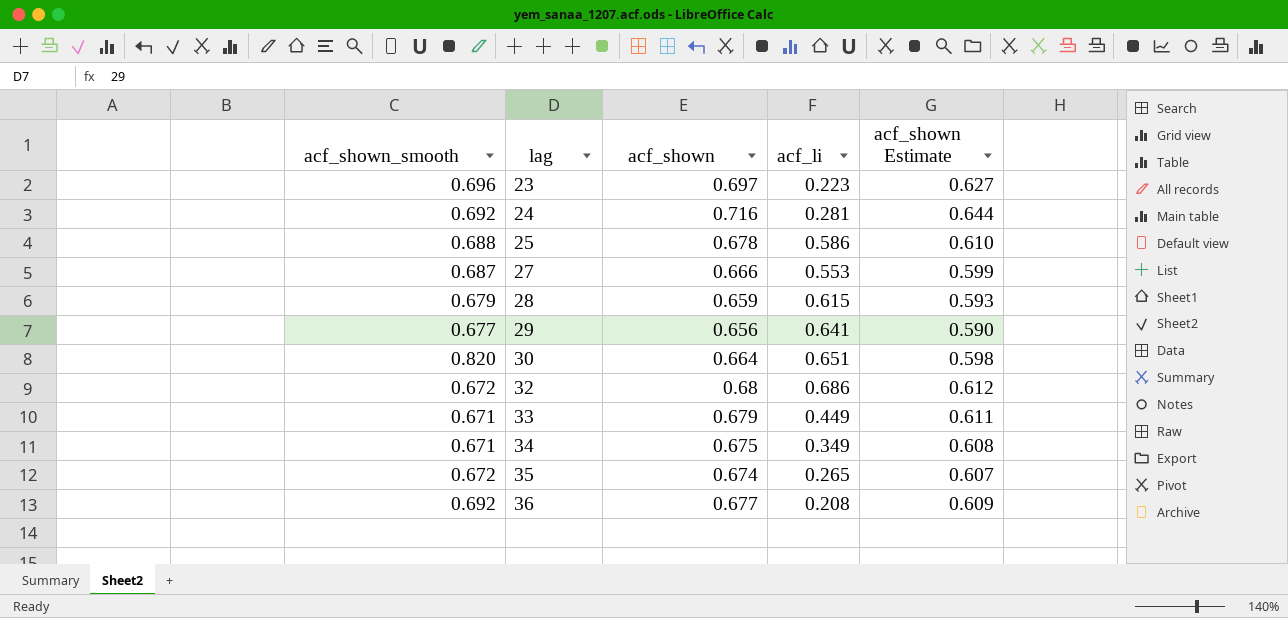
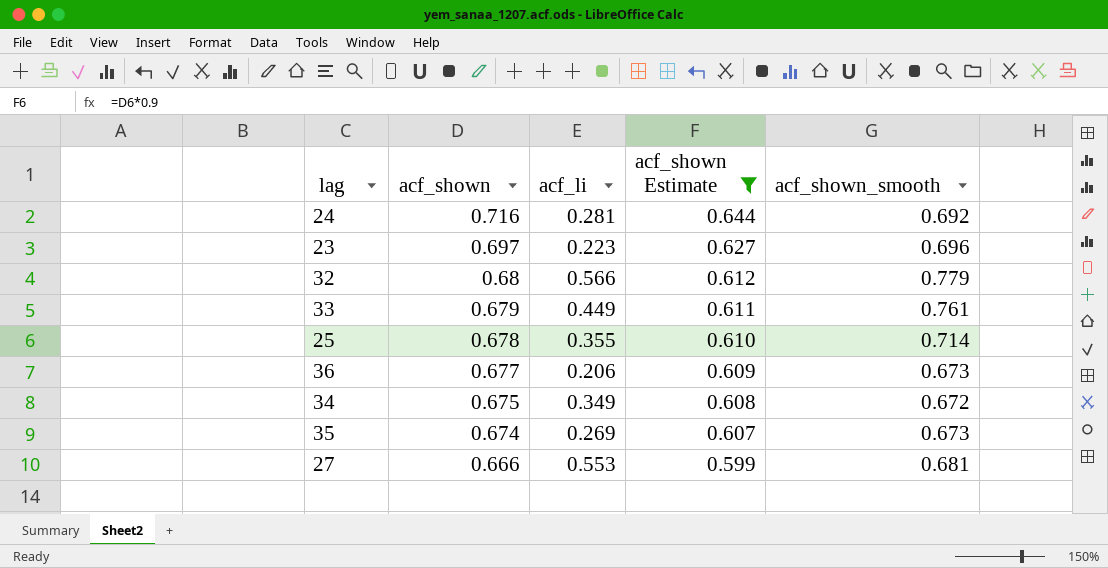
filter: none -> acf_shown Estimate >= 0.599
row order: lag ascending -> acf_shown descending
column acf_shown_smooth | position: 1 -> 5
32 | acf_li: 0.686 -> 0.566
32 | acf_shown_smooth: 0.672 -> 0.779
33 | acf_shown_smooth: 0.671 -> 0.761
25 | acf_li: 0.586 -> 0.355
25 | acf_shown_smooth: 0.688 -> 0.714
36 | acf_li: 0.208 -> 0.206
36 | acf_shown_smooth: 0.692 -> 0.673
34 | acf_shown_smooth: 0.671 -> 0.672
35 | acf_li: 0.265 -> 0.269
35 | acf_shown_smooth: 0.672 -> 0.673
27 | acf_shown_smooth: 0.687 -> 0.681

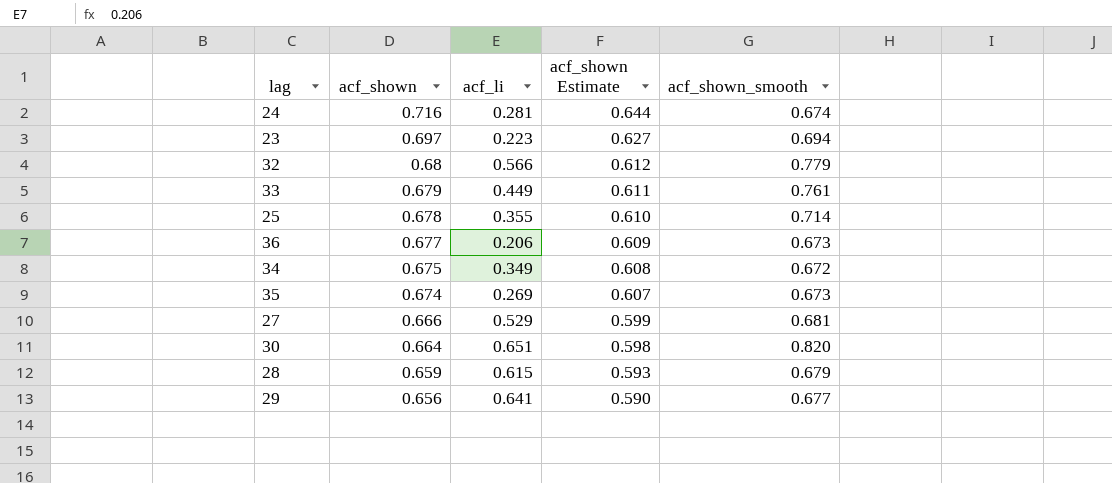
filter: acf_shown Estimate >= 0.599 -> none
24 | acf_shown_smooth: 0.692 -> 0.674
23 | acf_shown_smooth: 0.696 -> 0.694
27 | acf_li: 0.553 -> 0.529

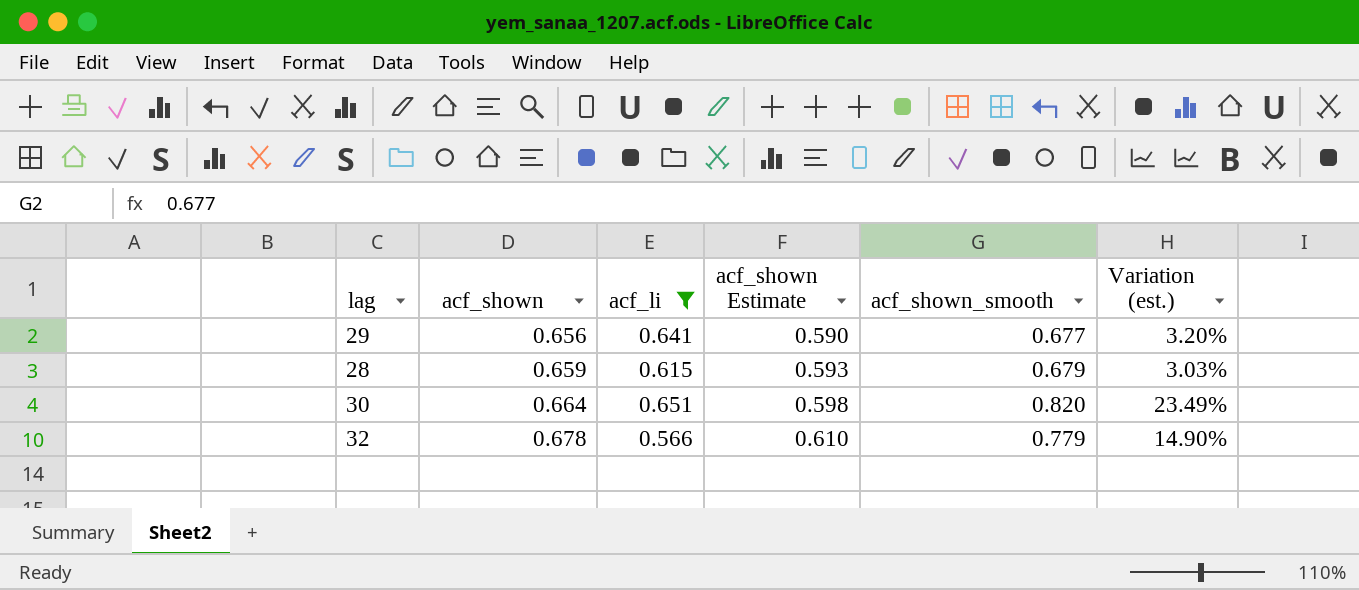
filter: none -> acf_li >= 0.566
row order: acf_shown descending -> acf_shown ascending
column Variation (est.) | formula: none -> ([acf_shown_smooth] - [acf_shown]) / [acf_shown]
32 | acf_shown: 0.68 -> 0.678
32 | acf_shown Estimate: 0.612 -> 0.610

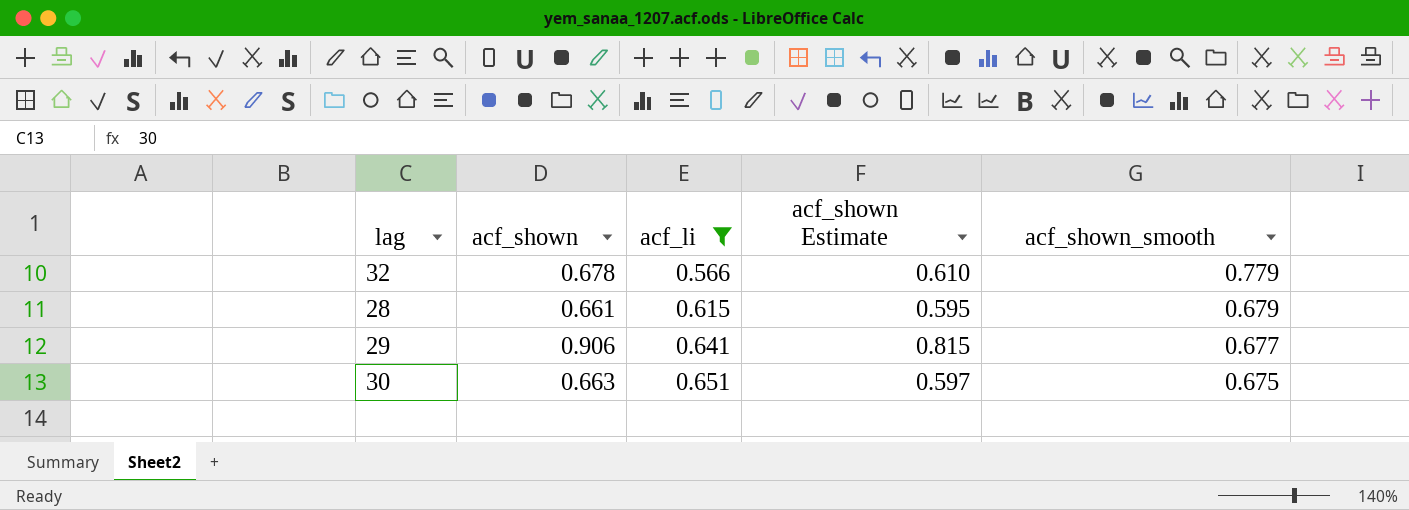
row order: acf_shown ascending -> acf_li ascending
column Variation (est.) | formula: ([acf_shown_smooth] - [acf_shown]) / [acf_shown] -> none
28 | acf_shown: 0.659 -> 0.661
28 | acf_shown Estimate: 0.593 -> 0.595
29 | acf_shown: 0.656 -> 0.906
29 | acf_shown Estimate: 0.590 -> 0.815
30 | acf_shown: 0.664 -> 0.663
30 | acf_shown Estimate: 0.598 -> 0.597
30 | acf_shown_smooth: 0.820 -> 0.675

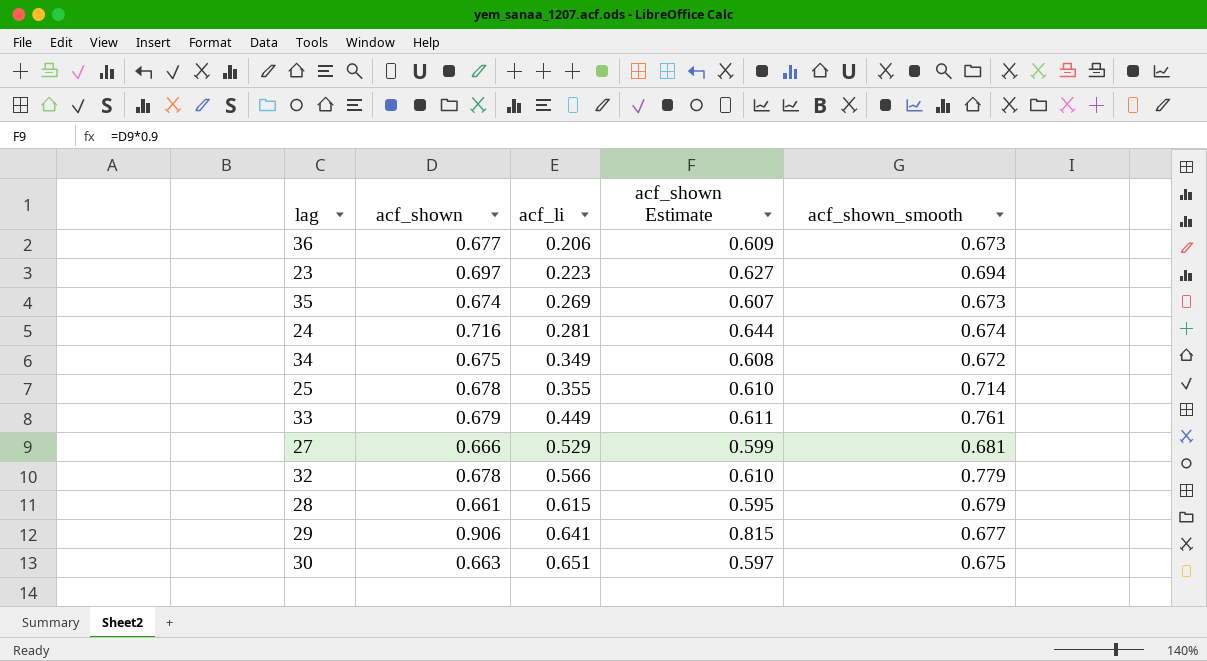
filter: acf_li >= 0.566 -> none

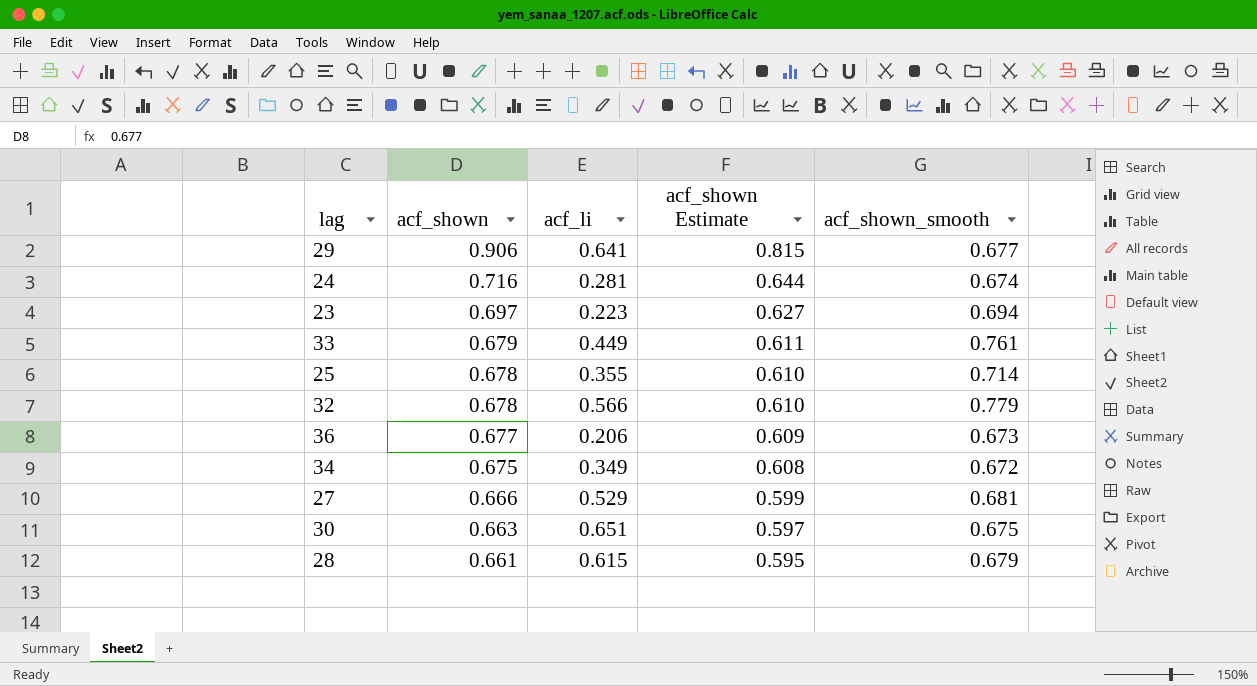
row order: acf_li ascending -> acf_shown descending
row 35: 0.674 | 0.269 | 0.607 | 0.673 -> none

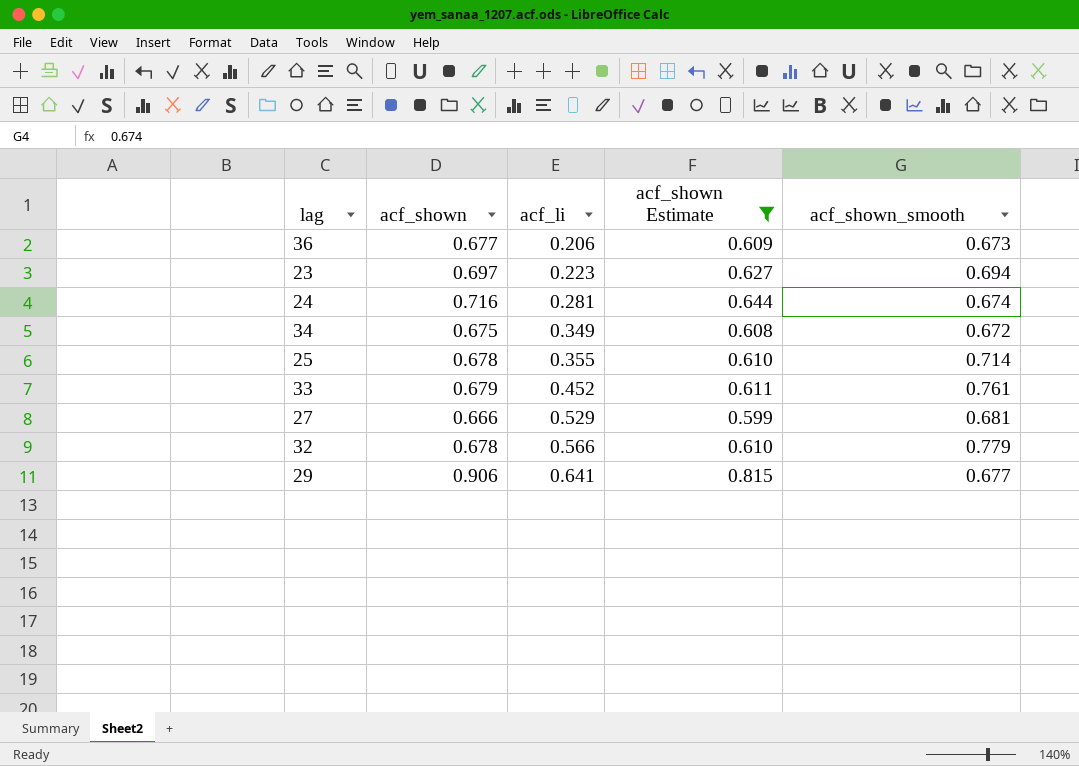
filter: none -> acf_shown Estimate >= 0.599
row order: acf_shown descending -> acf_li ascending
33 | acf_li: 0.449 -> 0.452

